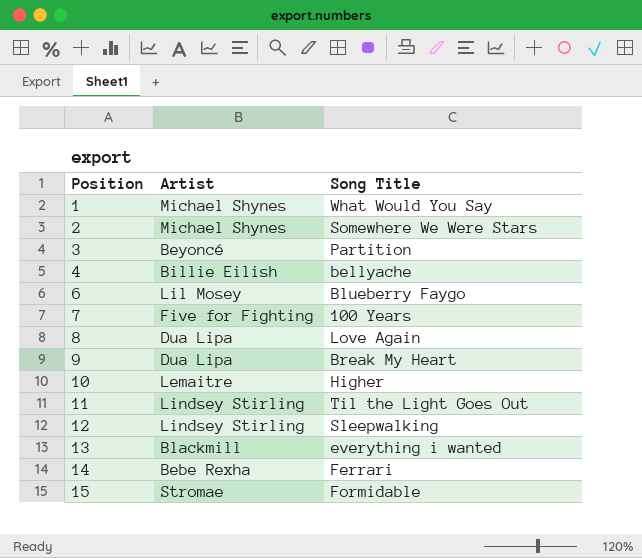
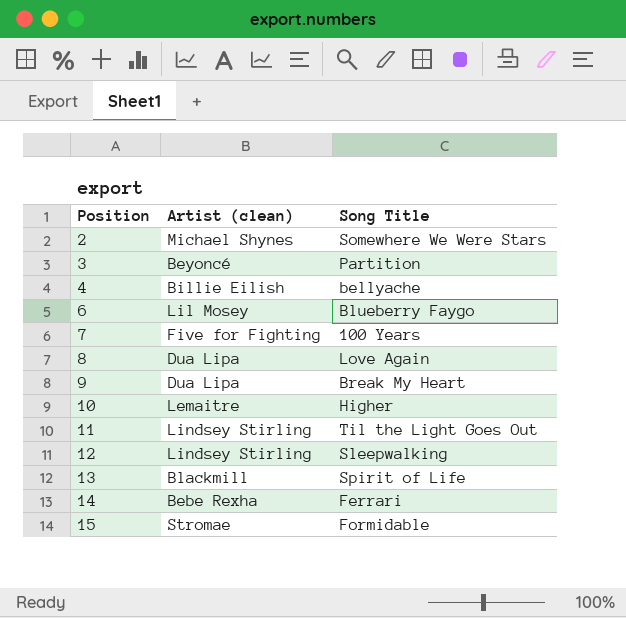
column name: Artist -> Artist (clean)
row 1: Michael Shynes | What Would You Say -> none
13 | Song Title: everything i wanted -> Spirit of Life

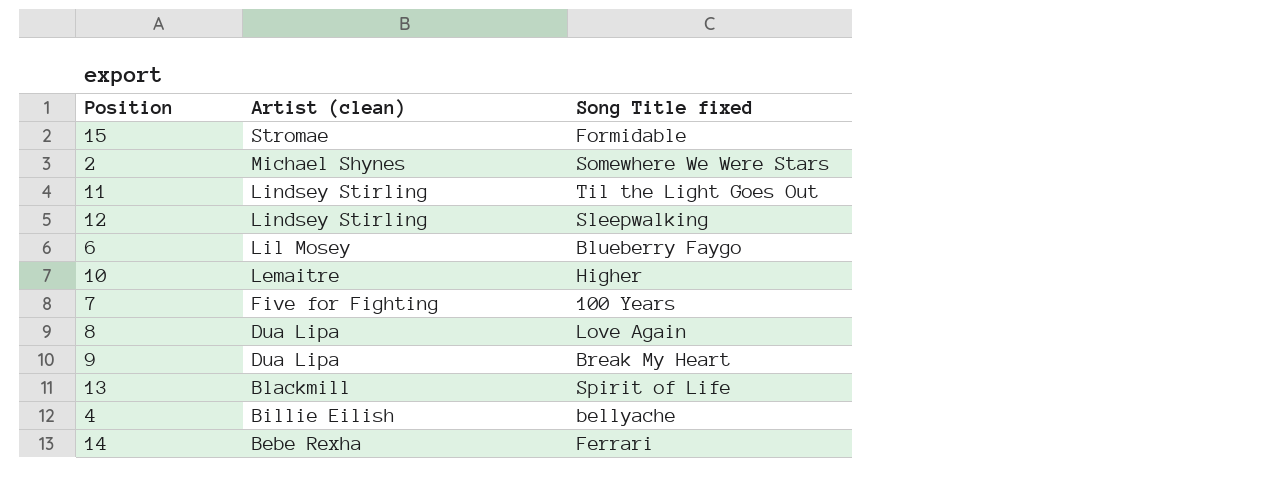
row order: Position ascending -> Artist (clean) descending
column name: Song Title -> Song Title fixed
row 3: Beyoncé | Partition -> none

